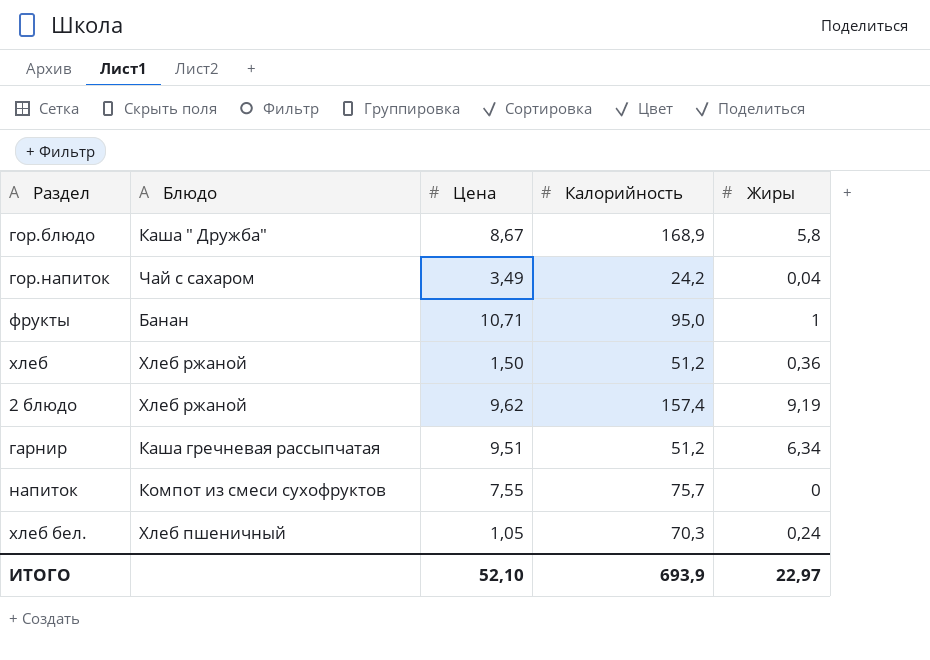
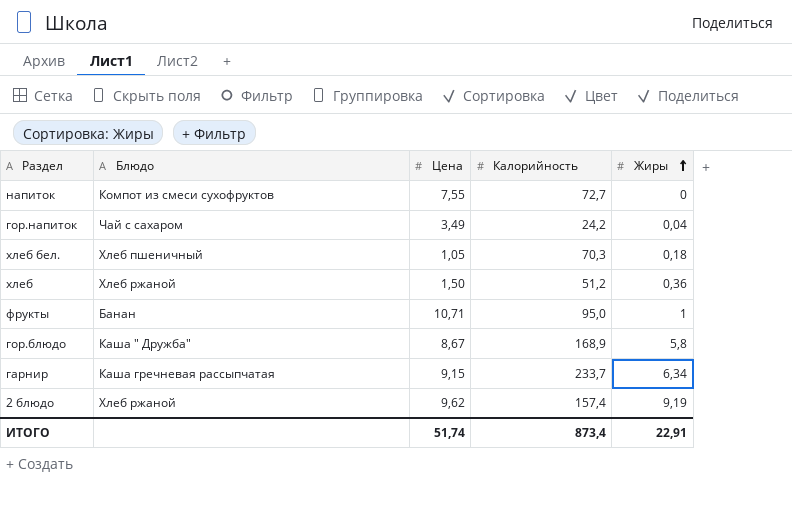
row order: none -> Жиры ascending
напиток | Калорийность: 75,7 -> 72,7
хлеб бел. | Жиры: 0,24 -> 0,18
гарнир | Цена: 9,51 -> 9,15
гарнир | Калорийность: 51,2 -> 233,7
ИТОГО | Цена: 52,10 -> 51,74
ИТОГО | Калорийность: 693,9 -> 873,4
ИТОГО | Жиры: 22,97 -> 22,91

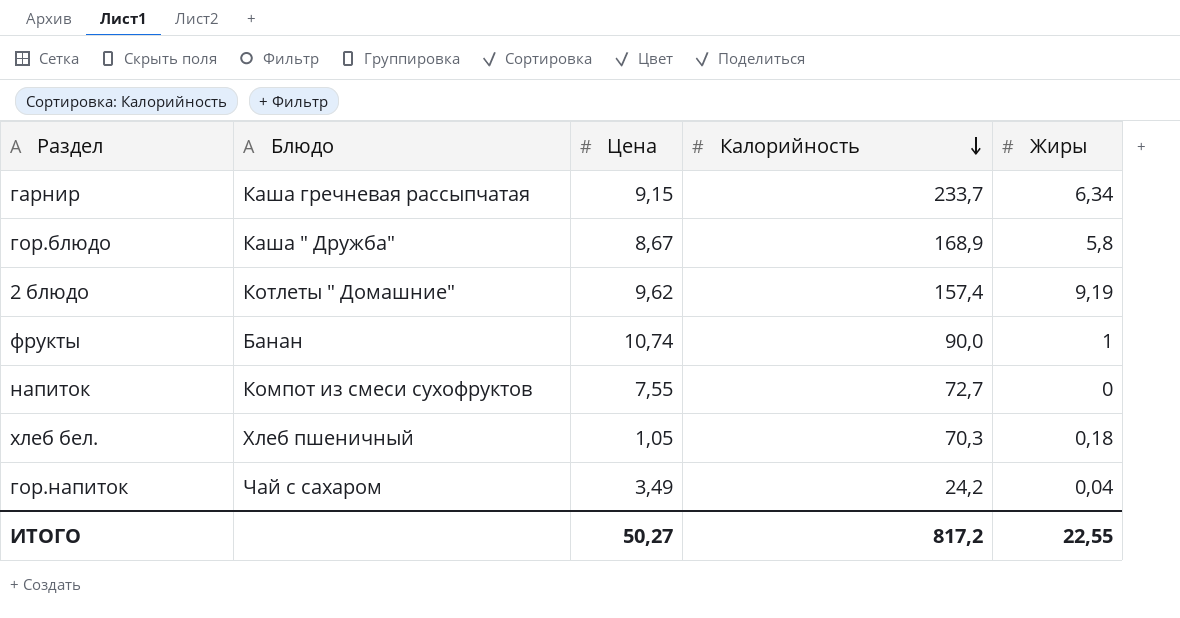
row order: Жиры ascending -> Калорийность descending
row хлеб: Хлеб ржаной | 1,50 | 51,2 | 0,36 -> none
2 блюдо | Блюдо: Хлеб ржаной -> Котлеты " Домашние"
фрукты | Цена: 10,71 -> 10,74
фрукты | Калорийность: 95,0 -> 90,0
ИТОГО | Цена: 51,74 -> 50,27
ИТОГО | Калорийность: 873,4 -> 817,2
ИТОГО | Жиры: 22,91 -> 22,55

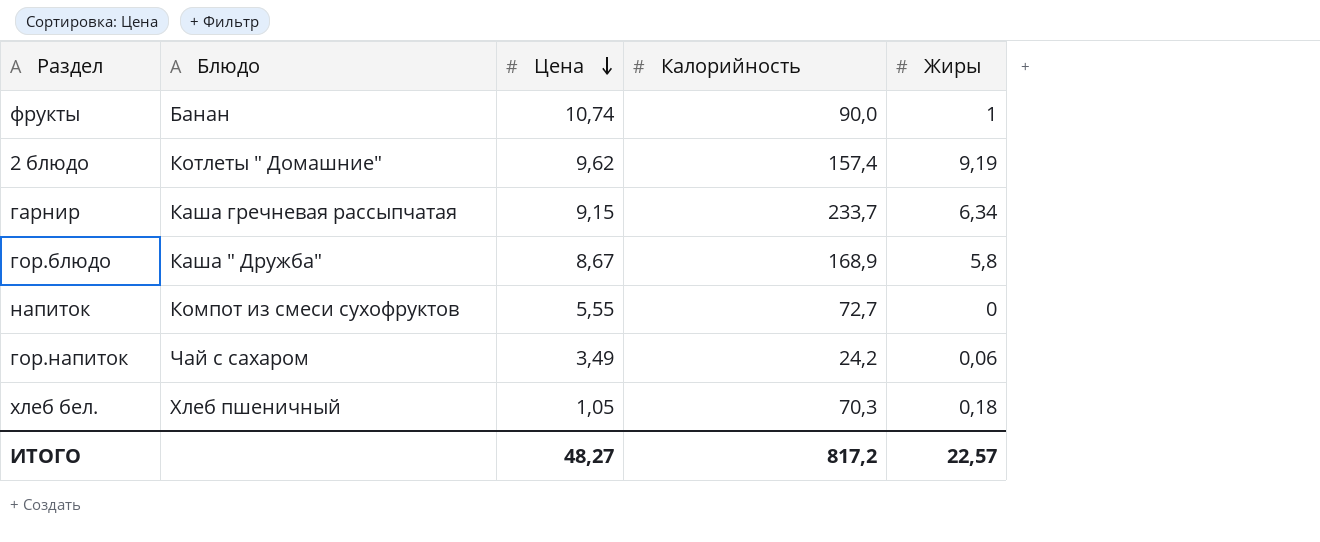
row order: Калорийность descending -> Цена descending
напиток | Цена: 7,55 -> 5,55
гор.напиток | Жиры: 0,04 -> 0,06
ИТОГО | Цена: 50,27 -> 48,27
ИТОГО | Жиры: 22,55 -> 22,57

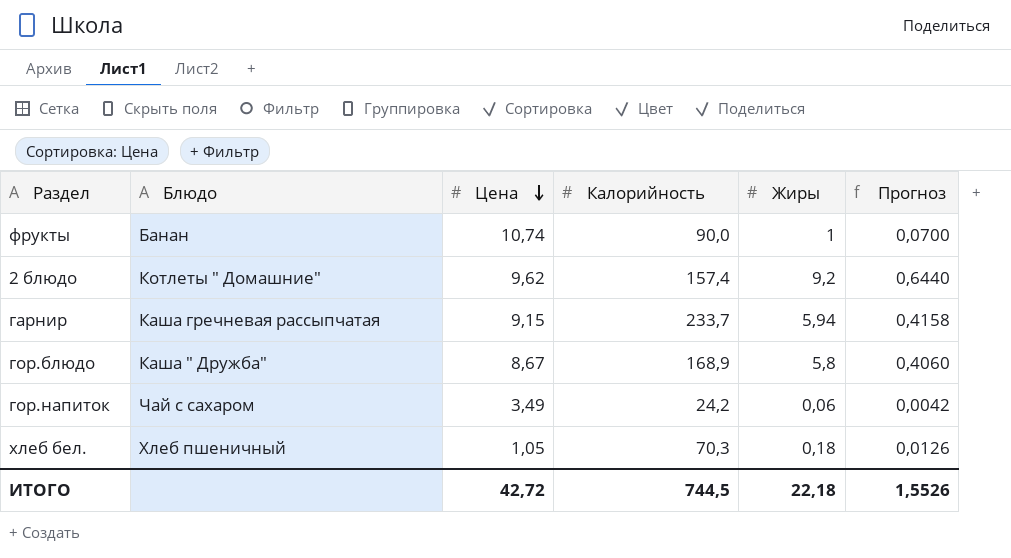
column Прогноз | formula: none -> [Жиры] * 0,07
row напиток: Компот из смеси сухофруктов | 5,55 | 72,7 | 0 -> none
2 блюдо | Жиры: 9,19 -> 9,2
гарнир | Жиры: 6,34 -> 5,94
ИТОГО | Цена: 48,27 -> 42,72
ИТОГО | Калорийность: 817,2 -> 744,5
ИТОГО | Жиры: 22,57 -> 22,18

